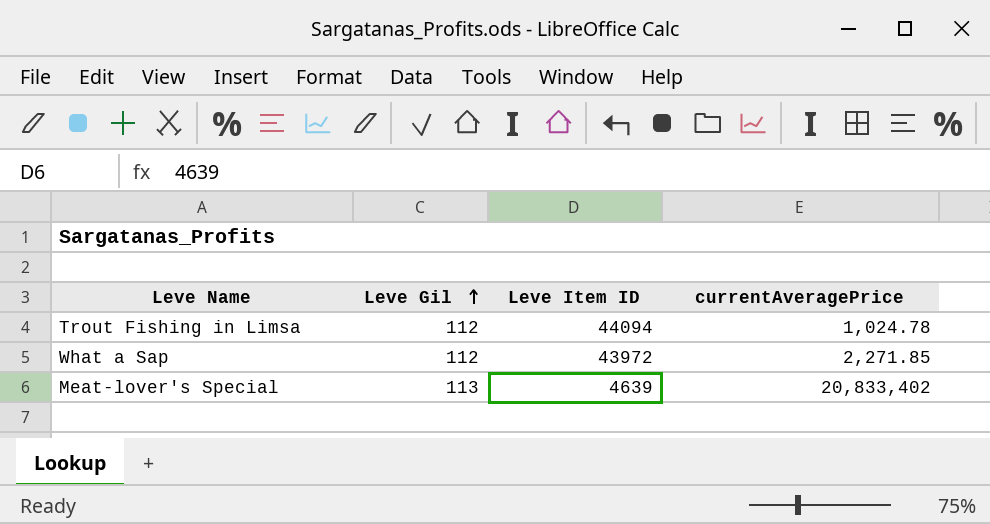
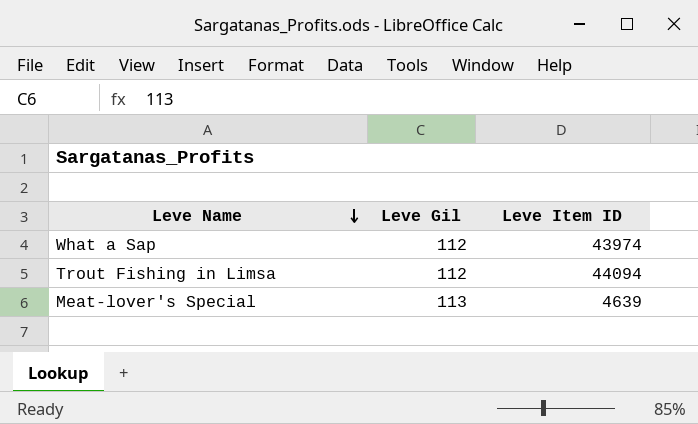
row order: Leve Gil ascending -> Leve Name descending
column currentAveragePrice | position: 4 -> none
What a Sap | Leve Item ID: 43972 -> 43974

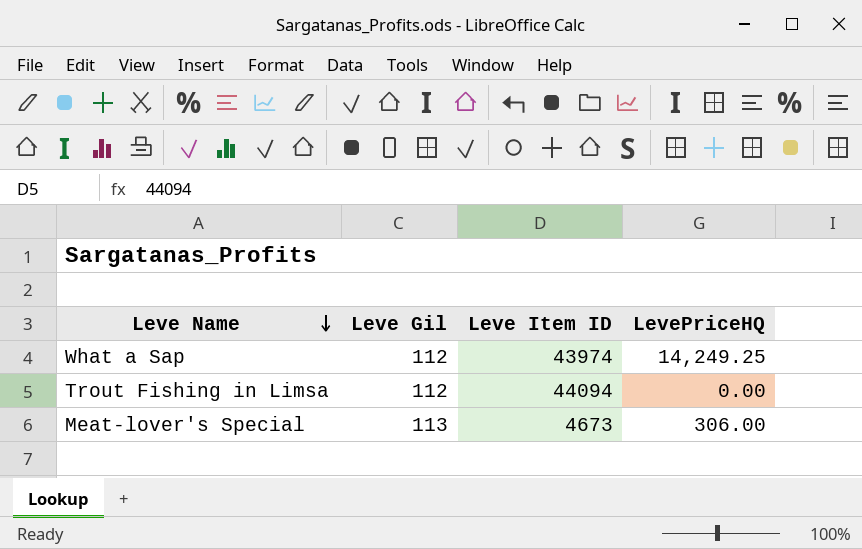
column LevePriceHQ | position: none -> 4
Meat-lover's Special | Leve Item ID: 4639 -> 4673

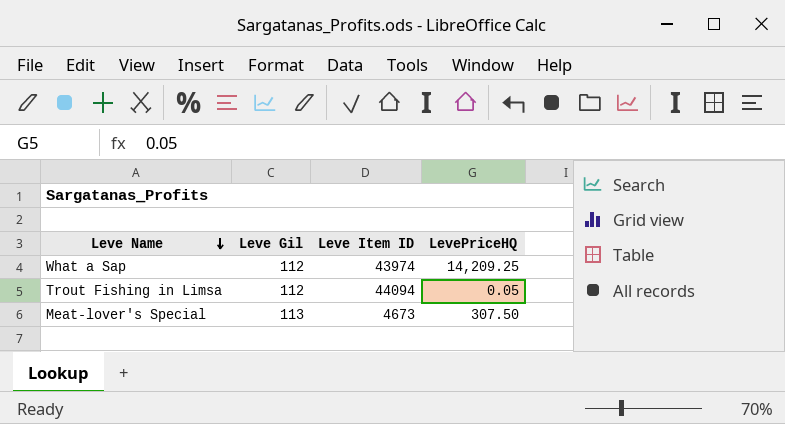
What a Sap | LevePriceHQ: 14,249.25 -> 14,209.25
Trout Fishing in Limsa | LevePriceHQ: 0.00 -> 0.05
Meat-lover's Special | LevePriceHQ: 306.00 -> 307.50

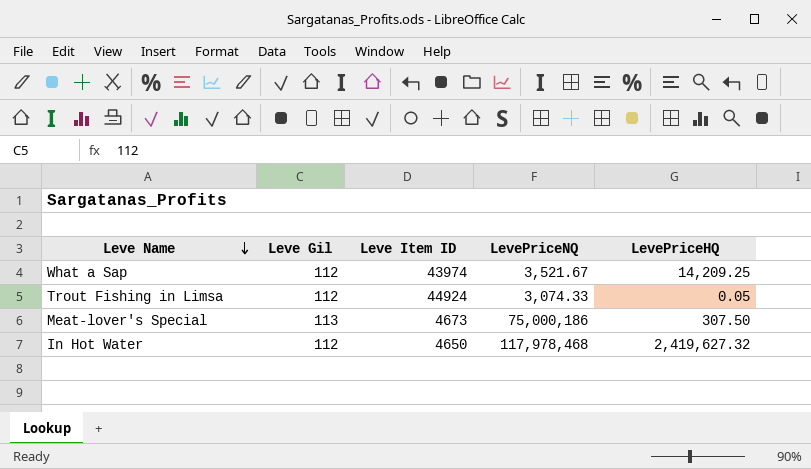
column LevePriceNQ | position: none -> 4
Trout Fishing in Limsa | Leve Item ID: 44094 -> 44924
row In Hot Water: none -> 112 | 4650 | 117,978,468 | 2,419,627.32

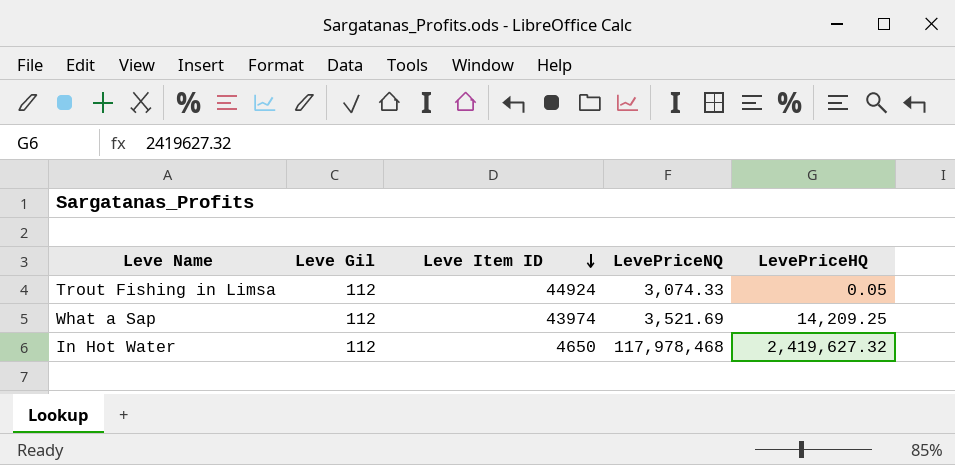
row order: Leve Name descending -> Leve Item ID descending
row Meat-lover's Special: 113 | 4673 | 75,000,186 | 307.50 -> none
What a Sap | LevePriceNQ: 3,521.67 -> 3,521.69

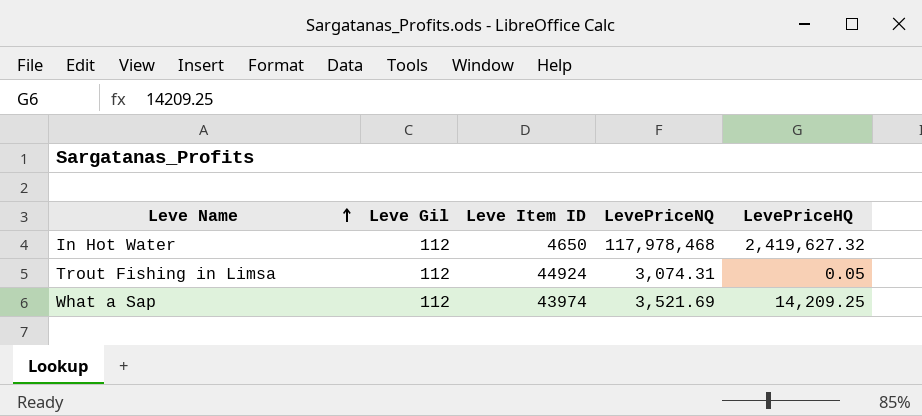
row order: Leve Item ID descending -> Leve Name ascending
Trout Fishing in Limsa | LevePriceNQ: 3,074.33 -> 3,074.31

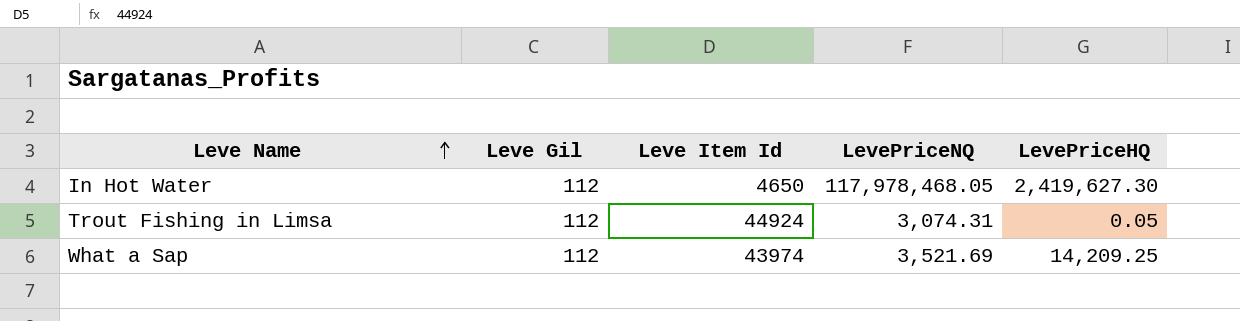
column name: Leve Item ID -> Leve Item Id
In Hot Water | LevePriceNQ: 117,978,468 -> 117,978,468.05
In Hot Water | LevePriceHQ: 2,419,627.32 -> 2,419,627.30

